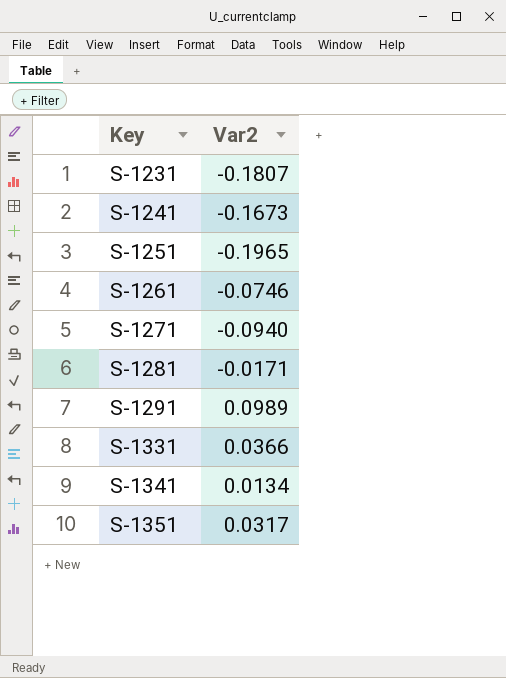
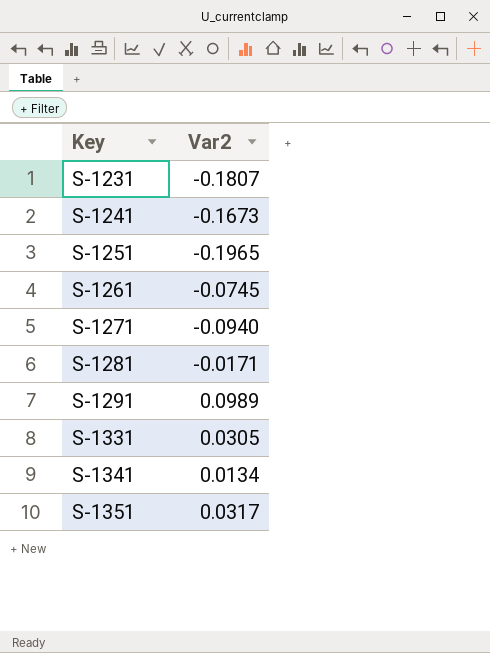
S-1261 | Var2: -0.0746 -> -0.0745
S-1331 | Var2: 0.0366 -> 0.0305

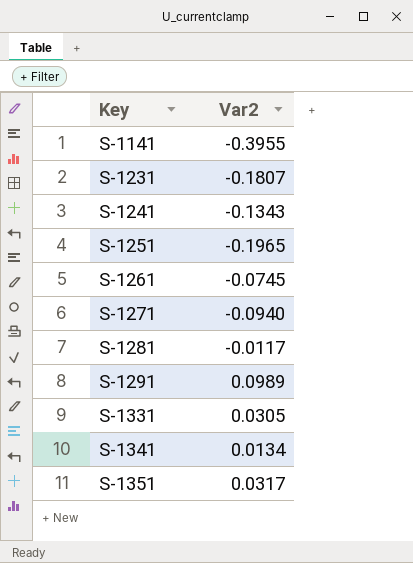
row S-1141: none -> -0.3955
S-1241 | Var2: -0.1673 -> -0.1343
S-1281 | Var2: -0.0171 -> -0.0117

